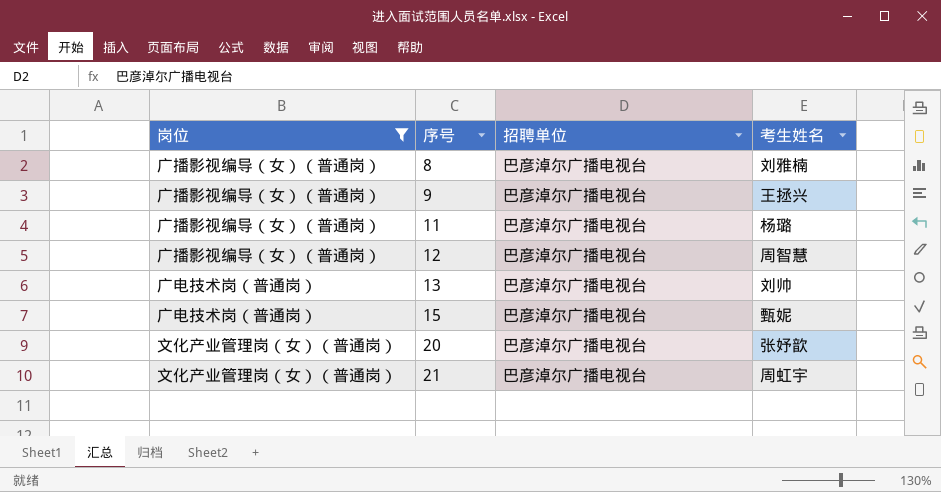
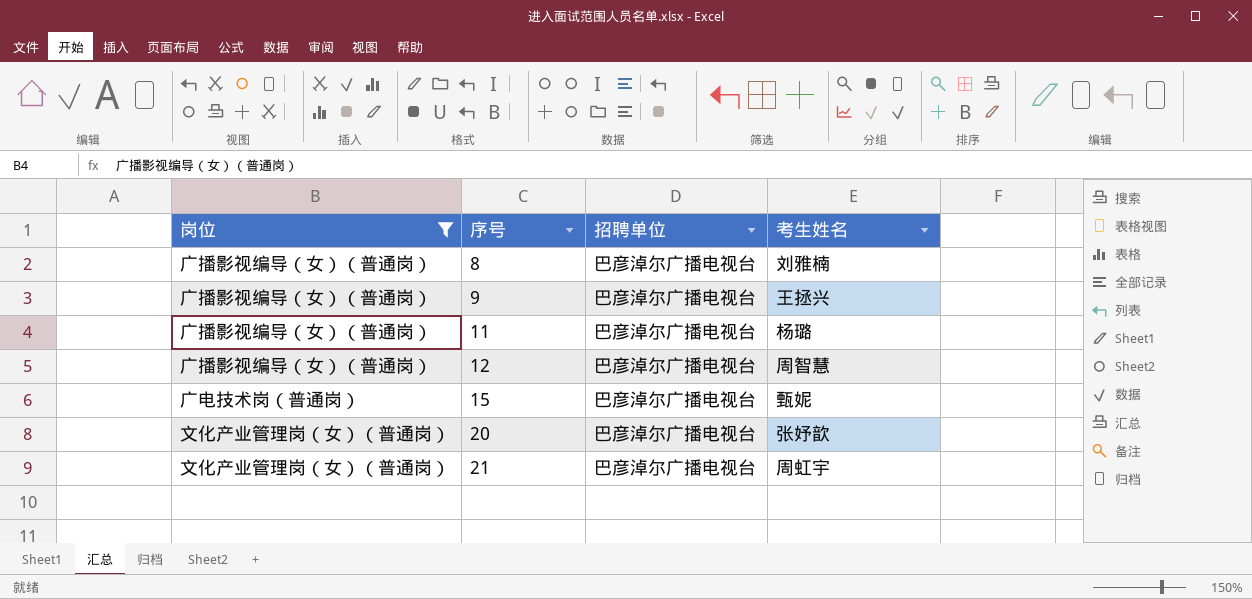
row 13: 广电技术岗（普通岗） | 巴彦淖尔广播电视台 | 刘帅 -> none

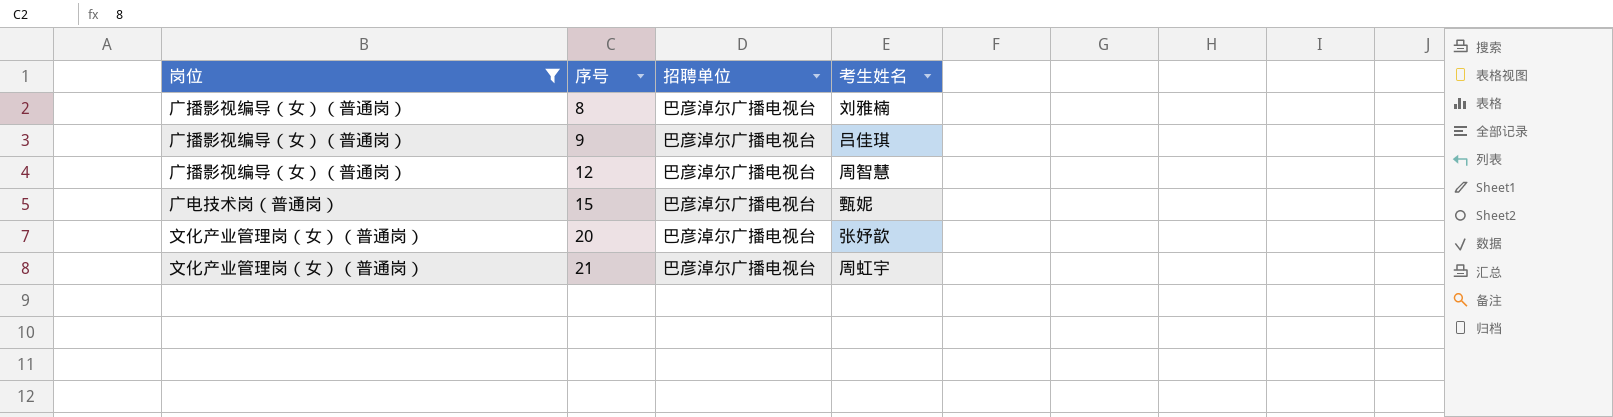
row 11: 广播影视编导（女）（普通岗） | 巴彦淖尔广播电视台 | 杨璐 -> none
9 | 考生姓名: 王拯兴 -> 吕佳琪

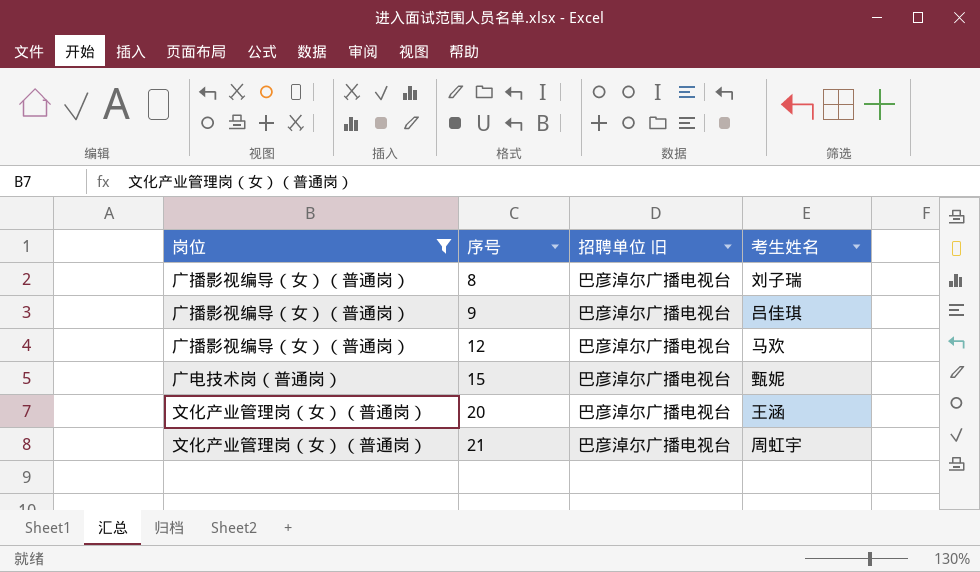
column name: 招聘单位 -> 招聘单位 旧
8 | 考生姓名: 刘雅楠 -> 刘子瑞
12 | 考生姓名: 周智慧 -> 马欢
20 | 考生姓名: 张妤歆 -> 王涵

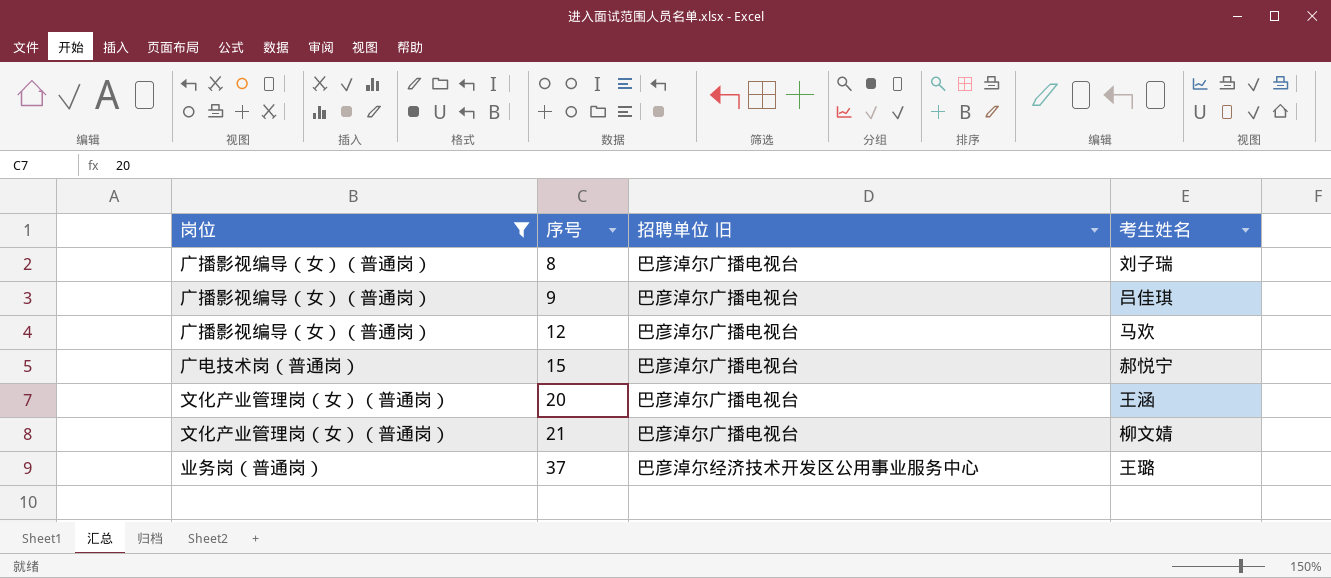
15 | 考生姓名: 甄妮 -> 郝悦宁
21 | 考生姓名: 周虹宇 -> 柳文婧
row 37: none -> 业务岗（普通岗） | 巴彦淖尔经济技术开发区公用事业服务中心 | 王璐

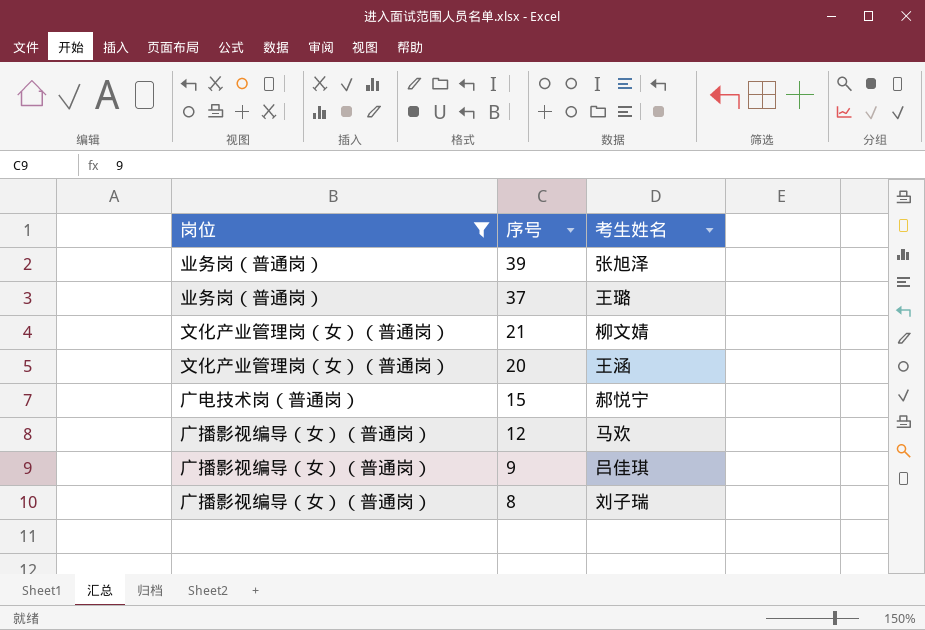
row order: 序号 ascending -> 序号 descending
column 招聘单位 旧 | position: 3 -> none
row 39: none -> 业务岗（普通岗） | 张旭泽

